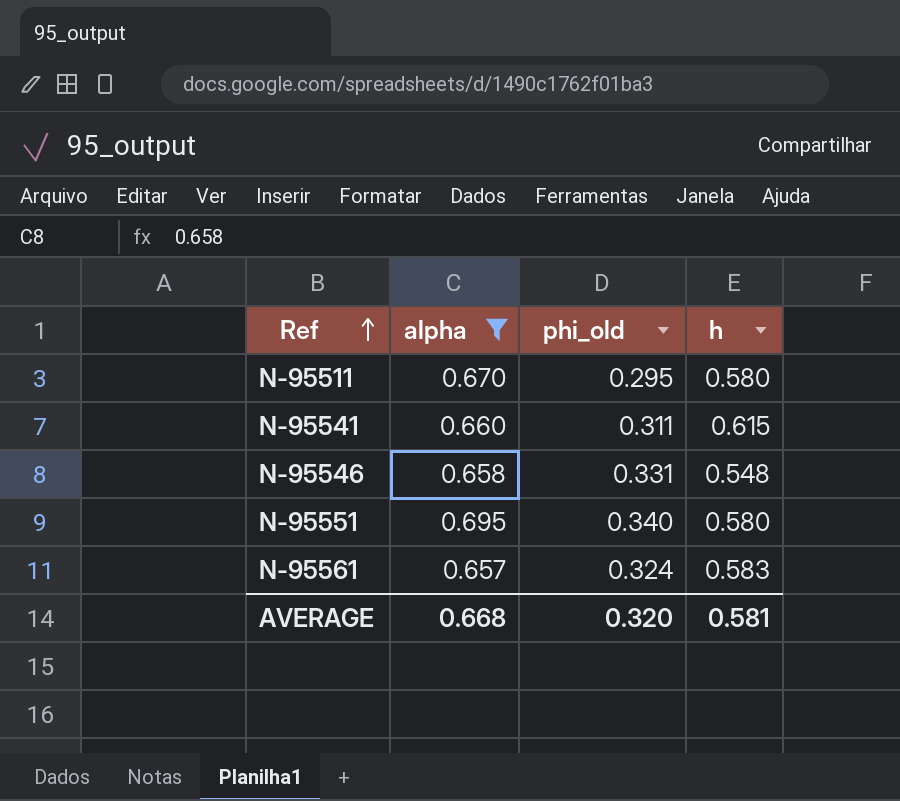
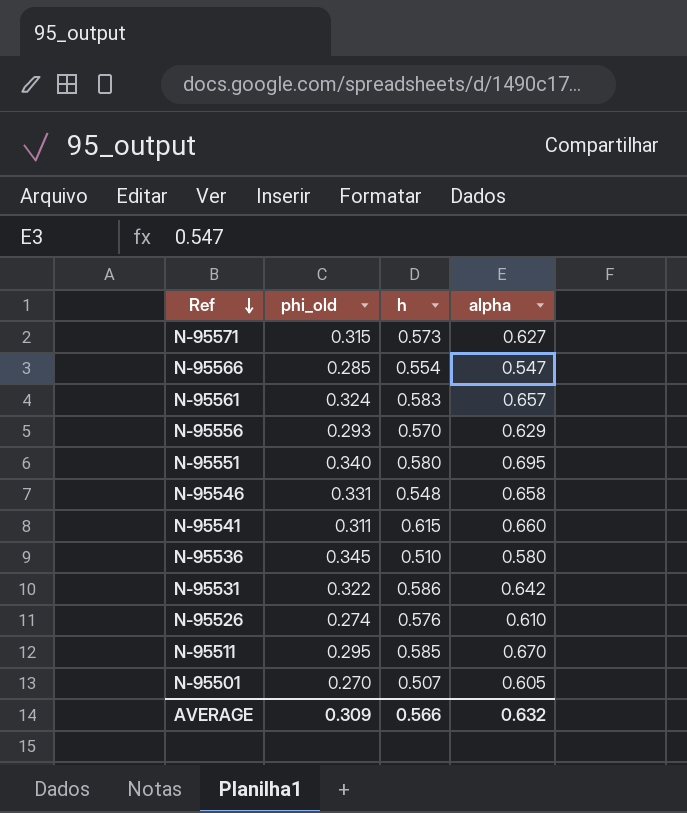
filter: alpha >= 0.657 -> none
row order: Ref ascending -> Ref descending
column alpha | position: 2 -> 4
N-95511 | h: 0.580 -> 0.585
AVERAGE | phi_old: 0.320 -> 0.309
AVERAGE | h: 0.581 -> 0.566
AVERAGE | alpha: 0.668 -> 0.632

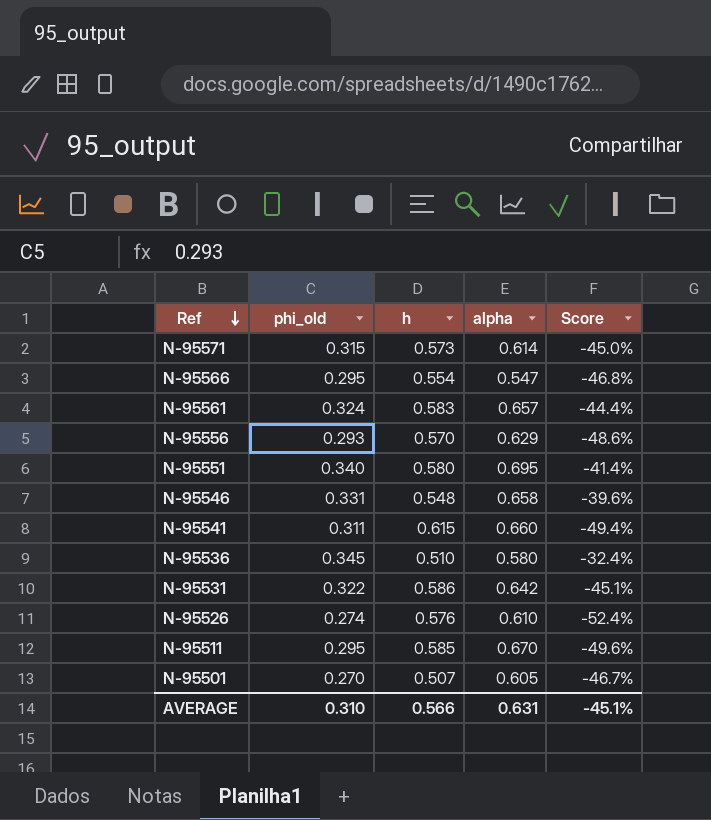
column Score | formula: none -> ([phi_old] - [h]) / [h]
N-95571 | alpha: 0.627 -> 0.614
N-95566 | phi_old: 0.285 -> 0.295
AVERAGE | phi_old: 0.309 -> 0.310
AVERAGE | alpha: 0.632 -> 0.631

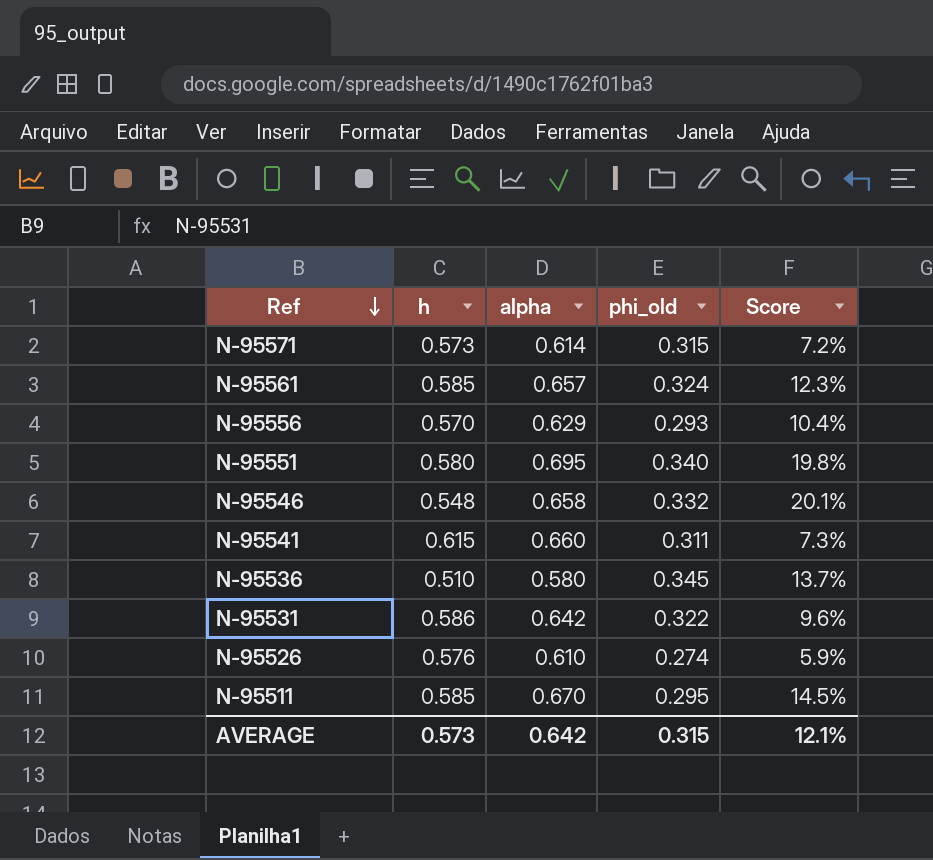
column phi_old | position: 2 -> 4
column Score | formula: ([phi_old] - [h]) / [h] -> ([alpha] - [h]) / [h]
row N-95566: 0.295 | 0.554 | 0.547 | -46.8% -> none
row N-95501: 0.270 | 0.507 | 0.605 | -46.7% -> none
N-95561 | h: 0.583 -> 0.585
N-95546 | phi_old: 0.331 -> 0.332
AVERAGE | h: 0.566 -> 0.573
AVERAGE | alpha: 0.631 -> 0.642
AVERAGE | phi_old: 0.310 -> 0.315
AVERAGE | Score: -45.1% -> 12.1%

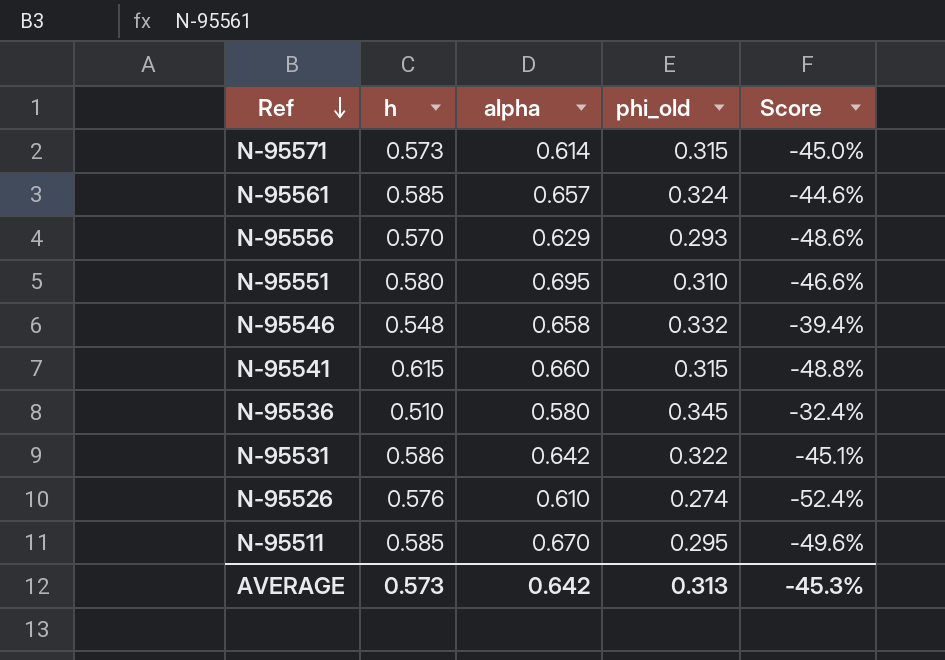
column Score | formula: ([alpha] - [h]) / [h] -> ([phi_old] - [h]) / [h]
N-95551 | phi_old: 0.340 -> 0.310
N-95541 | phi_old: 0.311 -> 0.315
AVERAGE | phi_old: 0.315 -> 0.313
AVERAGE | Score: 12.1% -> -45.3%

